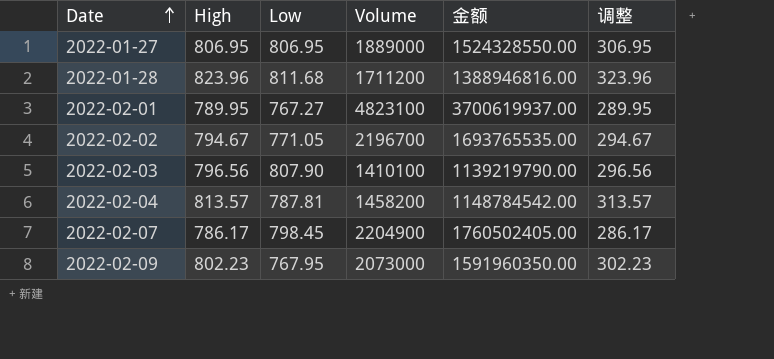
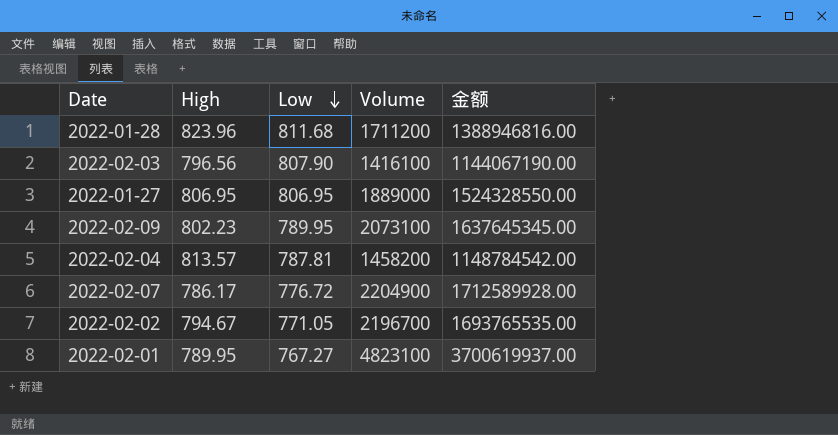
row order: Date ascending -> Low descending
column 调整 | formula: [High] - 500 -> none
2022-02-03 | Volume: 1410100 -> 1416100
2022-02-03 | 金额: 1139219790.00 -> 1144067190.00
2022-02-09 | Low: 767.95 -> 789.95
2022-02-09 | Volume: 2073000 -> 2073100
2022-02-09 | 金额: 1591960350.00 -> 1637645345.00
2022-02-07 | Low: 798.45 -> 776.72
2022-02-07 | 金额: 1760502405.00 -> 1712589928.00

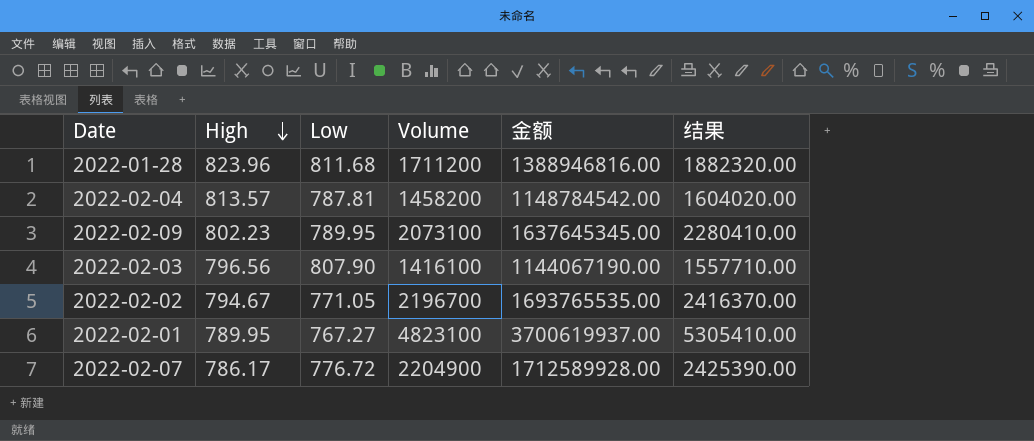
row order: Low descending -> High descending
column 结果 | formula: none -> [Volume] * 1.1
row 2022-01-27: 806.95 | 806.95 | 1889000 | 1524328550.00 -> none

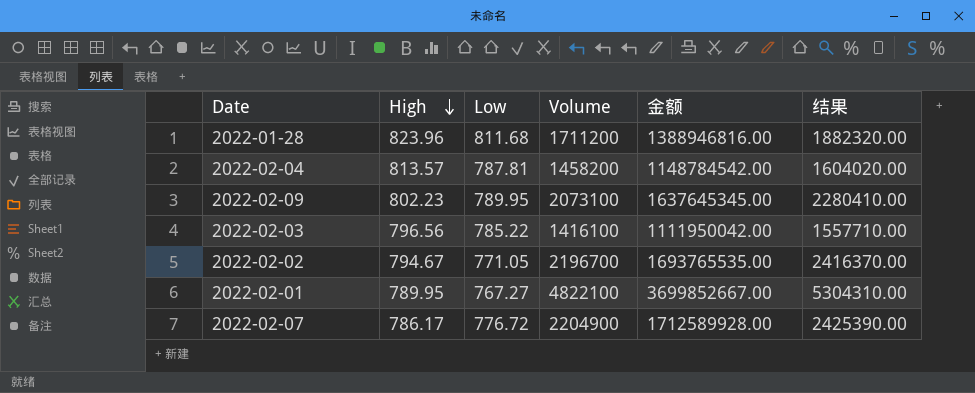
2022-02-03 | Low: 807.90 -> 785.22
2022-02-03 | 金额: 1144067190.00 -> 1111950042.00
2022-02-01 | Volume: 4823100 -> 4822100
2022-02-01 | 金额: 3700619937.00 -> 3699852667.00
2022-02-01 | 结果: 5305410.00 -> 5304310.00

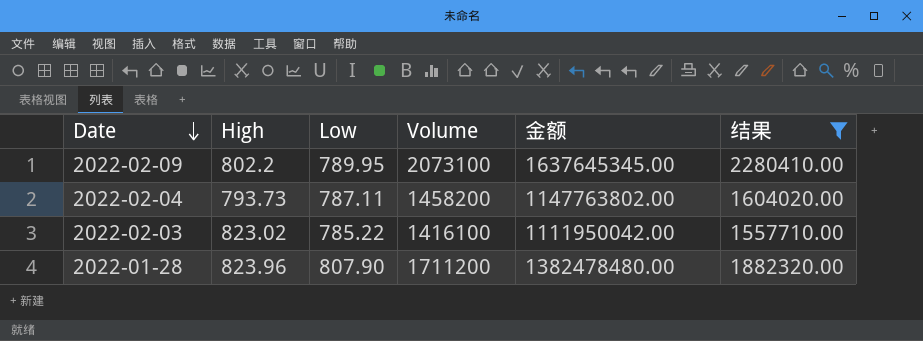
filter: none -> 结果 <= 2280410.00
row order: High descending -> Date descending
2022-02-09 | High: 802.23 -> 802.2
2022-02-04 | High: 813.57 -> 793.73
2022-02-04 | Low: 787.81 -> 787.11
2022-02-04 | 金额: 1148784542.00 -> 1147763802.00
2022-02-03 | High: 796.56 -> 823.02
2022-01-28 | Low: 811.68 -> 807.90
2022-01-28 | 金额: 1388946816.00 -> 1382478480.00

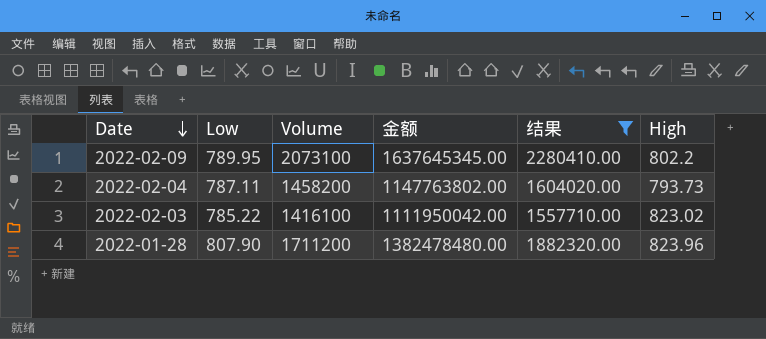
column High | position: 2 -> 6

